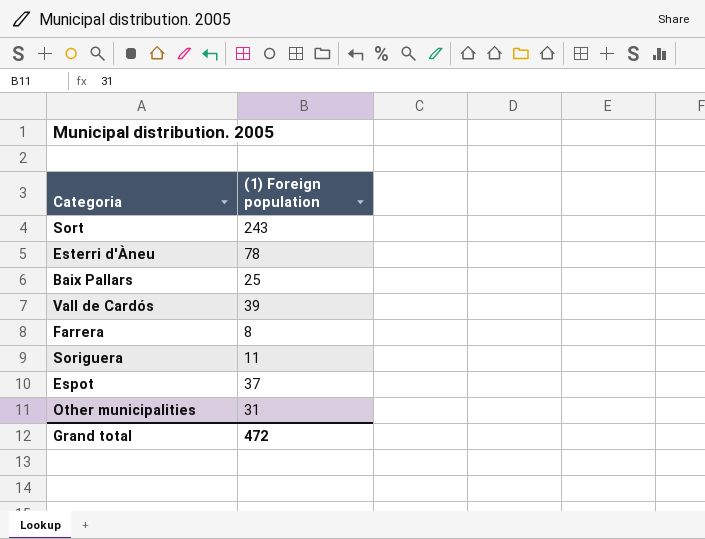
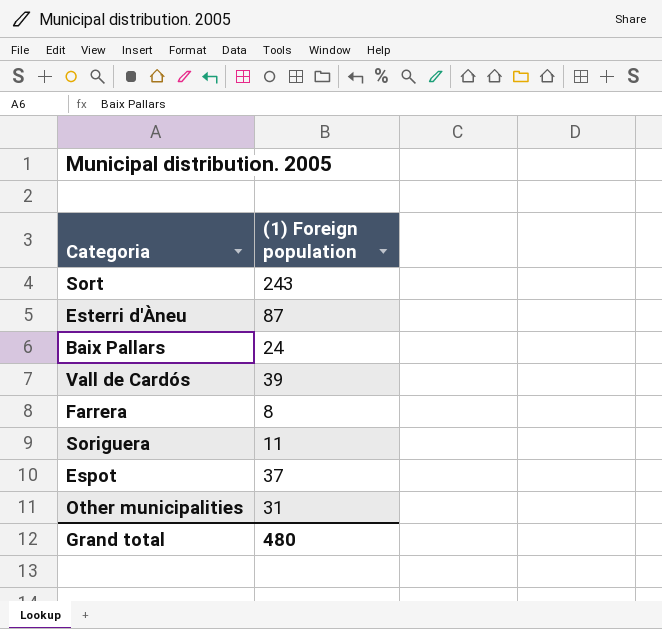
Esterri d'Àneu | (1) Foreign population: 78 -> 87
Baix Pallars | (1) Foreign population: 25 -> 24
Grand total | (1) Foreign population: 472 -> 480

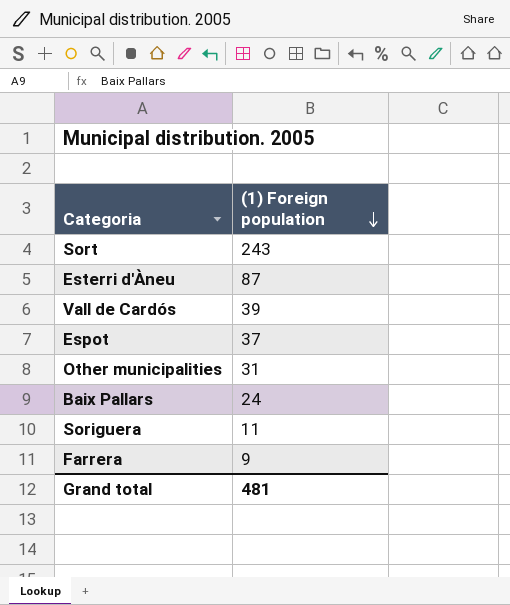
row order: none -> (1) Foreign population descending
Farrera | (1) Foreign population: 8 -> 9
Grand total | (1) Foreign population: 480 -> 481

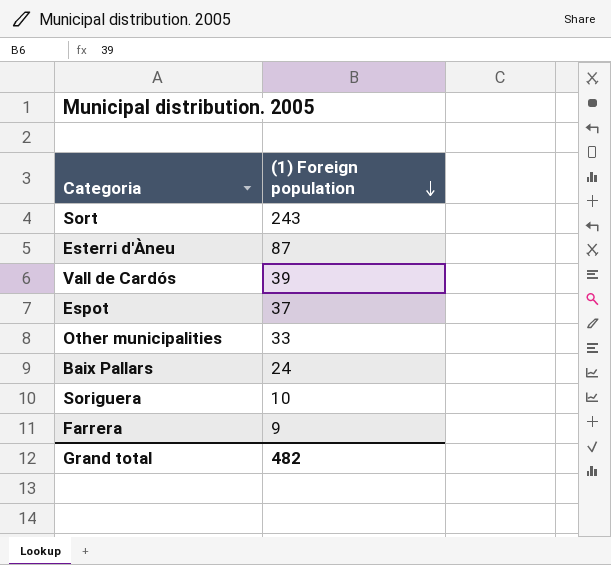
Other municipalities | (1) Foreign population: 31 -> 33
Soriguera | (1) Foreign population: 11 -> 10
Grand total | (1) Foreign population: 481 -> 482

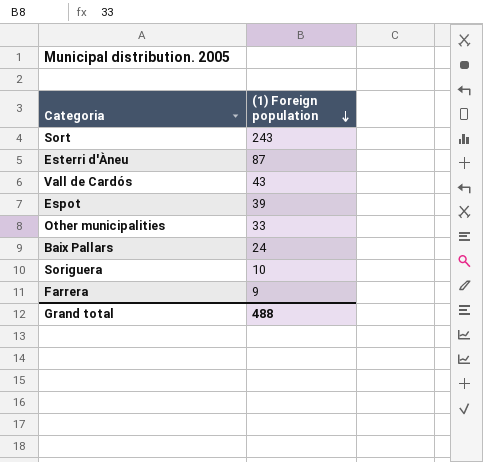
Vall de Cardós | (1) Foreign population: 39 -> 43
Espot | (1) Foreign population: 37 -> 39
Grand total | (1) Foreign population: 482 -> 488

